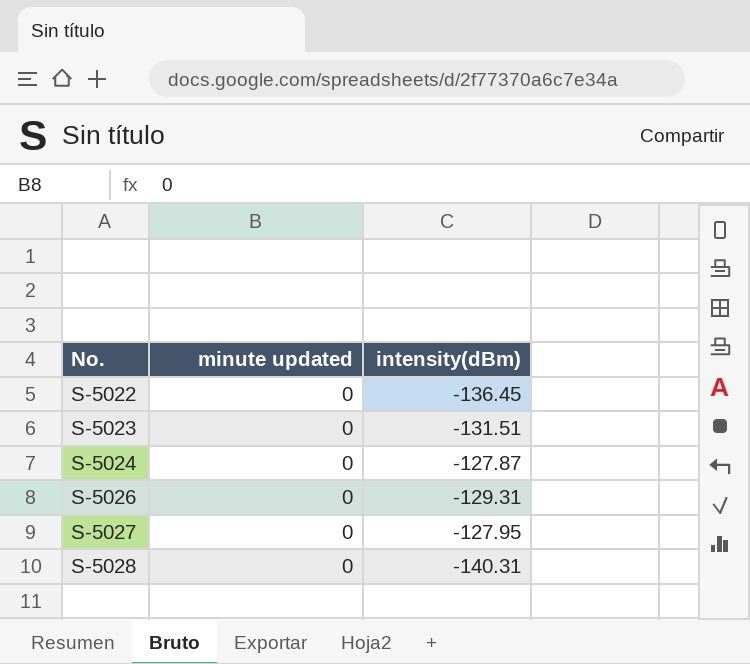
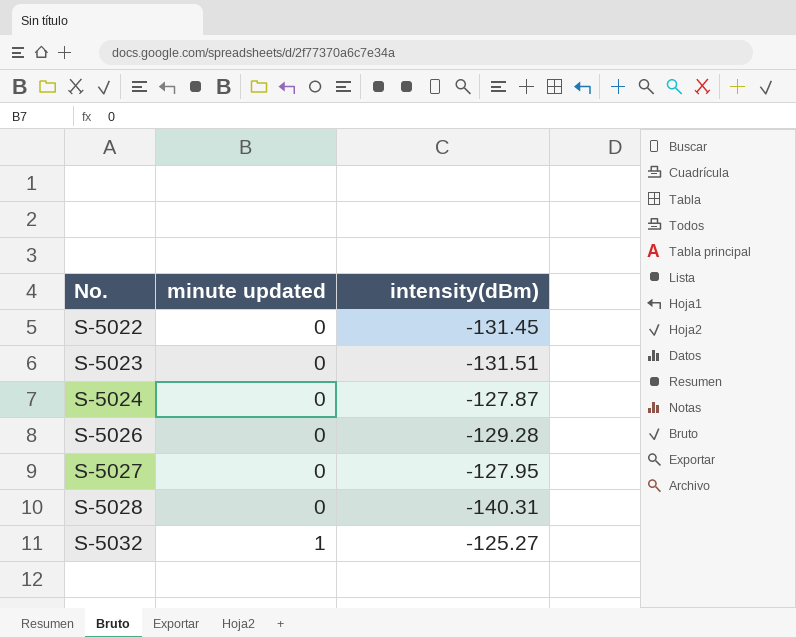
S-5022 | intensity(dBm): -136.45 -> -131.45
S-5026 | intensity(dBm): -129.31 -> -129.28
row S-5032: none -> 1 | -125.27

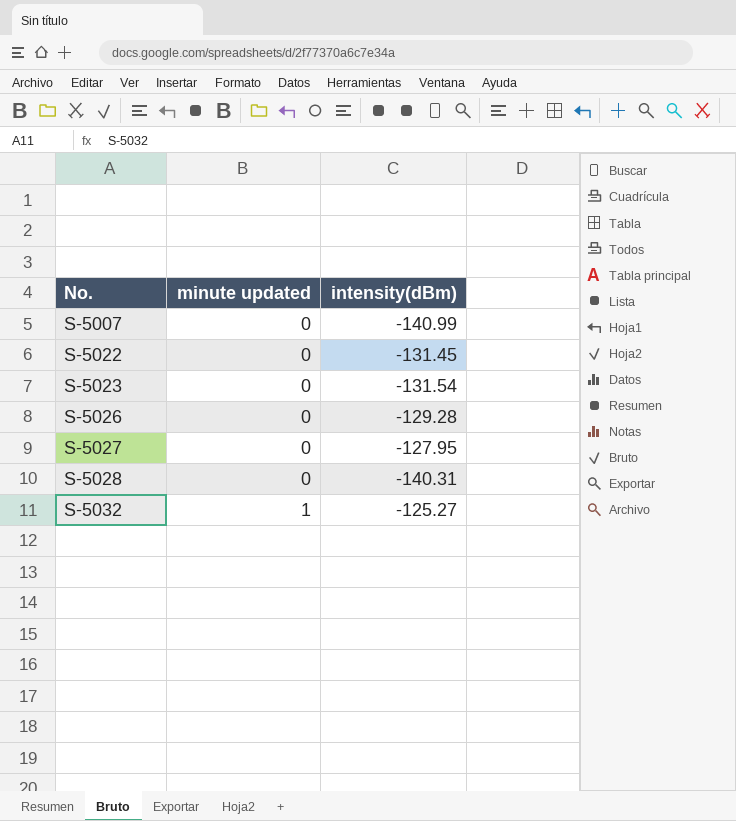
row S-5024: 0 | -127.87 -> none
row S-5007: none -> 0 | -140.99
S-5023 | intensity(dBm): -131.51 -> -131.54

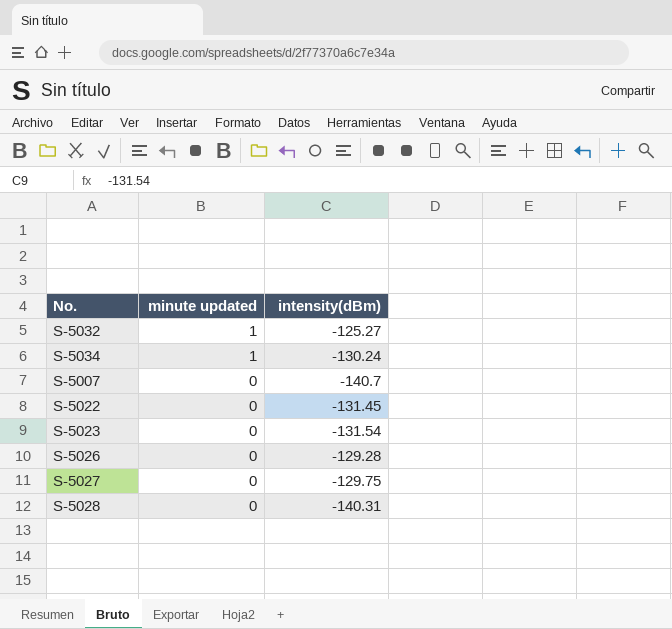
row order: No. ascending -> minute updated descending
row S-5034: none -> 1 | -130.24
S-5007 | intensity(dBm): -140.99 -> -140.7
S-5027 | intensity(dBm): -127.95 -> -129.75

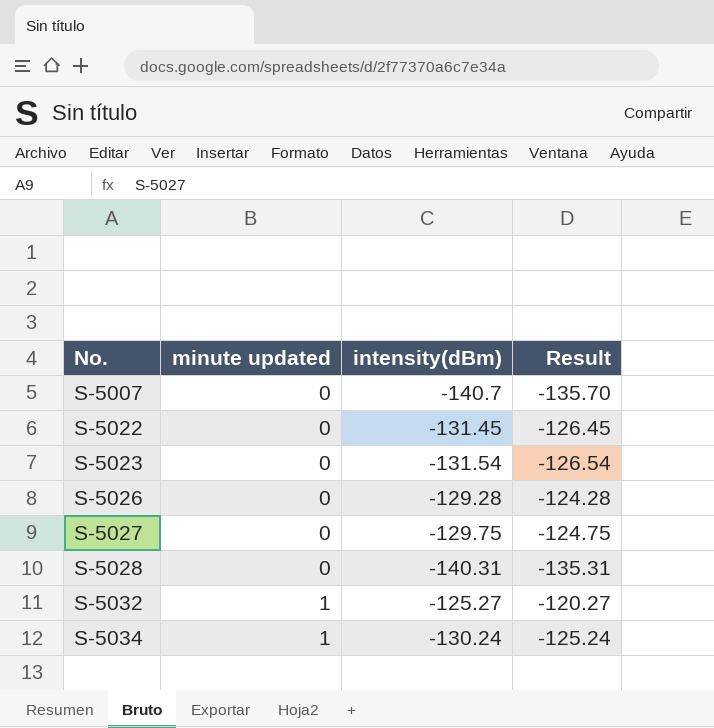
row order: minute updated descending -> No. ascending
column Result | formula: none -> [intensity(dBm)] + 5

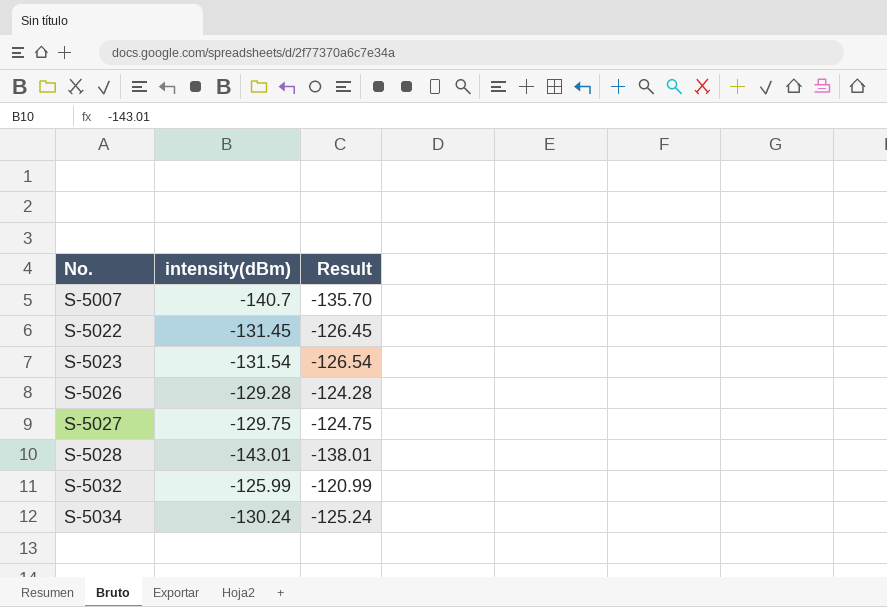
column minute updated | position: 2 -> none
S-5028 | intensity(dBm): -140.31 -> -143.01
S-5028 | Result: -135.31 -> -138.01
S-5032 | intensity(dBm): -125.27 -> -125.99
S-5032 | Result: -120.27 -> -120.99

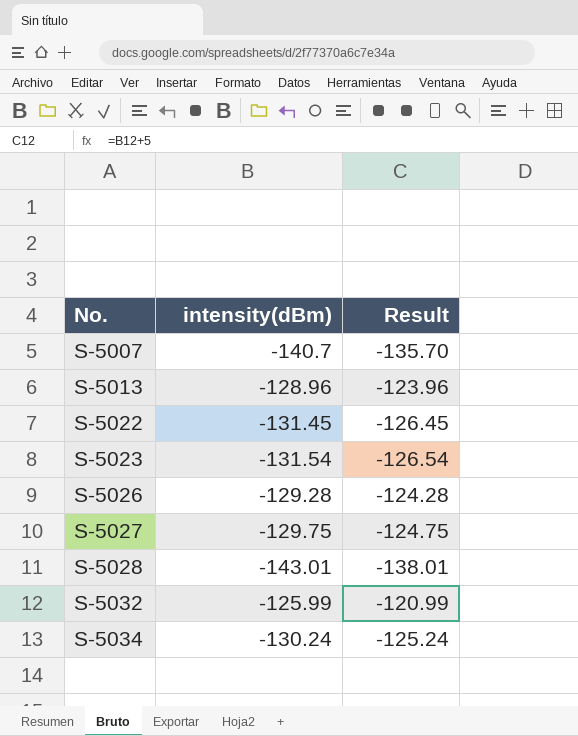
row S-5013: none -> -128.96 | -123.96

